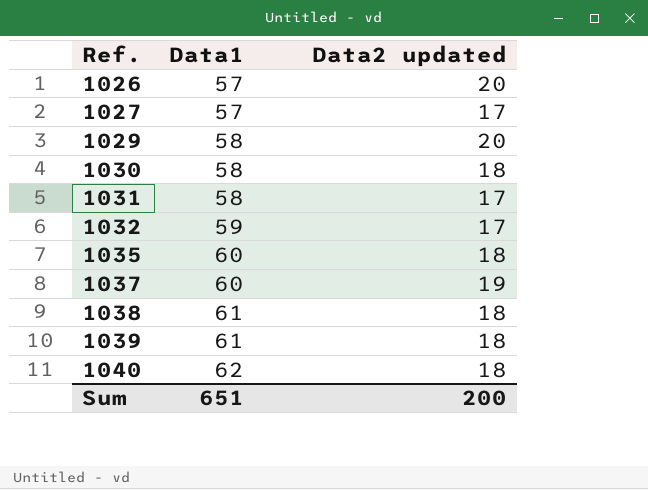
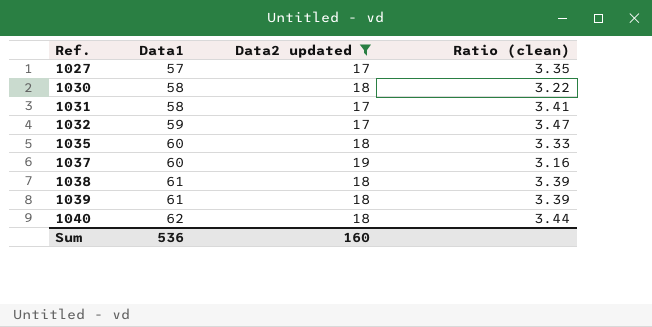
filter: none -> Data2 updated != 20
column Ratio (clean) | formula: none -> [Data1] / [Data2 updated]
Sum | Data1: 651 -> 536
Sum | Data2 updated: 200 -> 160

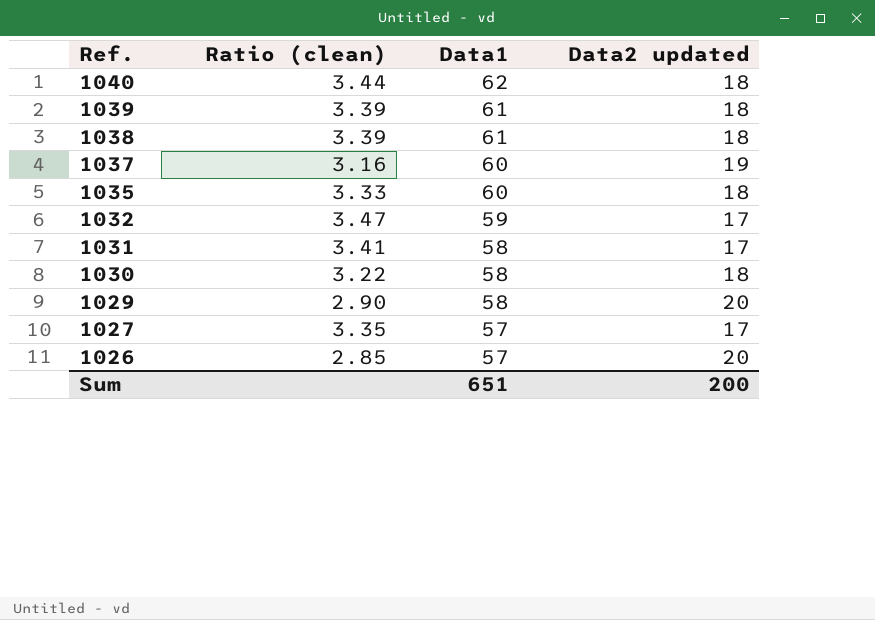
filter: Data2 updated != 20 -> none
row order: Ref. ascending -> Ref. descending
column Ratio (clean) | position: 4 -> 2
Sum | Data1: 536 -> 651
Sum | Data2 updated: 160 -> 200

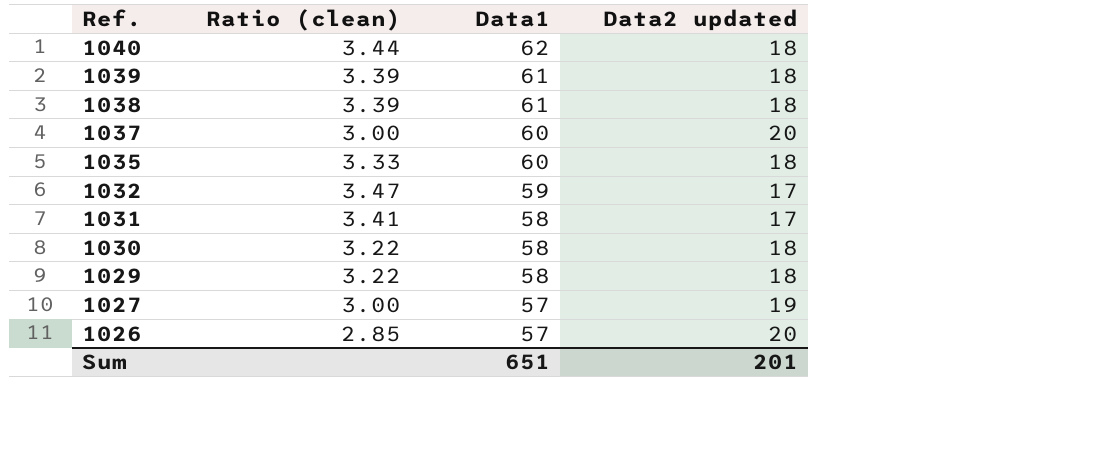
1037 | Ratio (clean): 3.16 -> 3.00
1037 | Data2 updated: 19 -> 20
1029 | Ratio (clean): 2.90 -> 3.22
1029 | Data2 updated: 20 -> 18
1027 | Ratio (clean): 3.35 -> 3.00
1027 | Data2 updated: 17 -> 19
Sum | Data2 updated: 200 -> 201

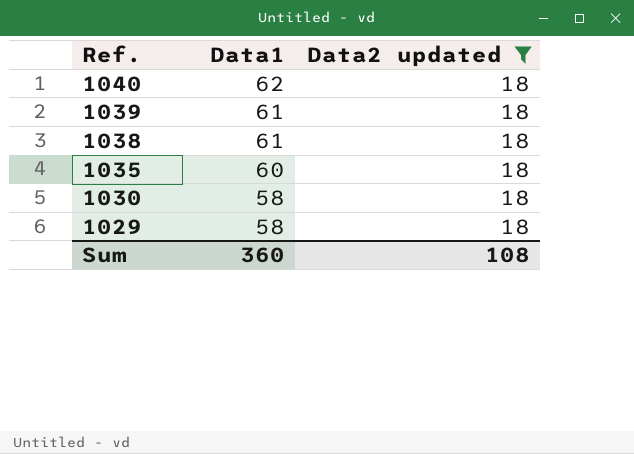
filter: none -> Data2 updated = 18
column Ratio (clean) | formula: [Data1] / [Data2 updated] -> none
Sum | Data1: 651 -> 360
Sum | Data2 updated: 201 -> 108

